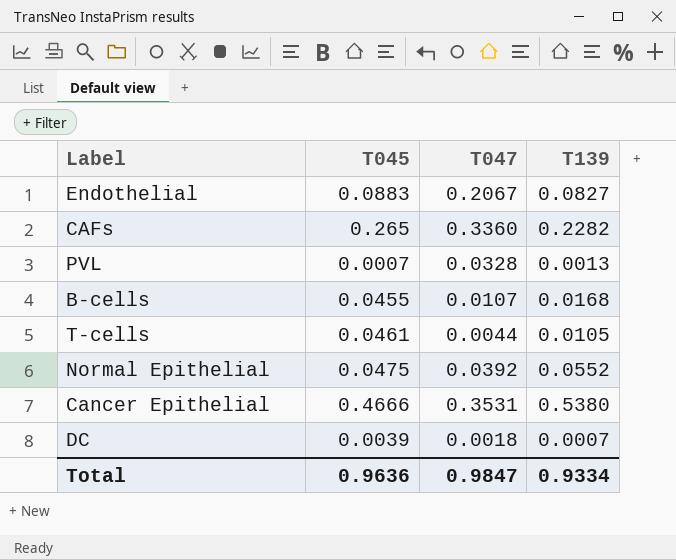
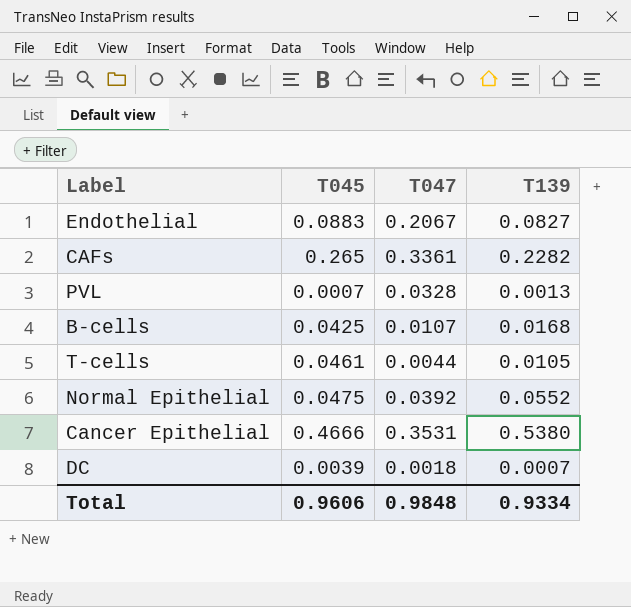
CAFs | T047: 0.3360 -> 0.3361
B-cells | T045: 0.0455 -> 0.0425
Total | T045: 0.9636 -> 0.9606
Total | T047: 0.9847 -> 0.9848

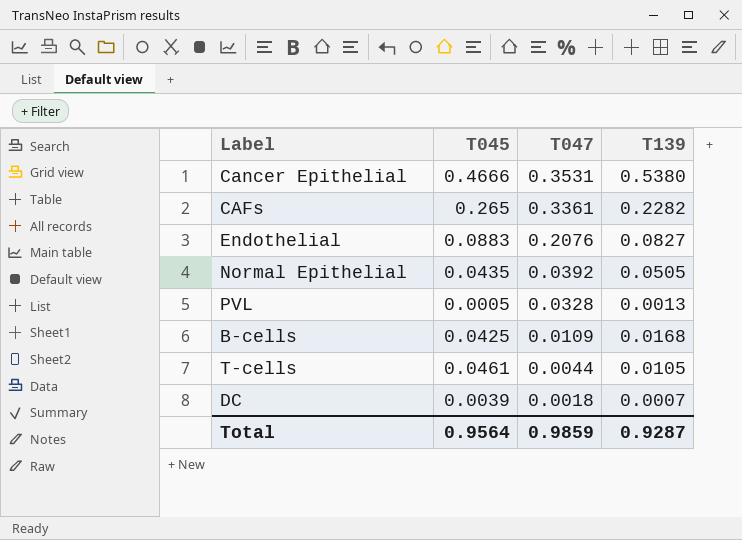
row order: none -> T047 descending
Endothelial | T047: 0.2067 -> 0.2076
Normal Epithelial | T045: 0.0475 -> 0.0435
Normal Epithelial | T139: 0.0552 -> 0.0505
PVL | T045: 0.0007 -> 0.0005
B-cells | T047: 0.0107 -> 0.0109
Total | T045: 0.9606 -> 0.9564
Total | T047: 0.9848 -> 0.9859
Total | T139: 0.9334 -> 0.9287

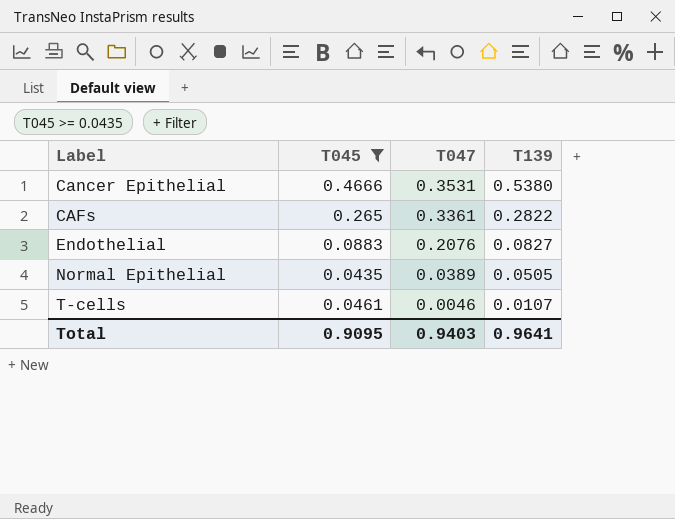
filter: none -> T045 >= 0.0435
CAFs | T139: 0.2282 -> 0.2822
Normal Epithelial | T047: 0.0392 -> 0.0389
T-cells | T047: 0.0044 -> 0.0046
T-cells | T139: 0.0105 -> 0.0107
Total | T045: 0.9564 -> 0.9095
Total | T047: 0.9859 -> 0.9403
Total | T139: 0.9287 -> 0.9641

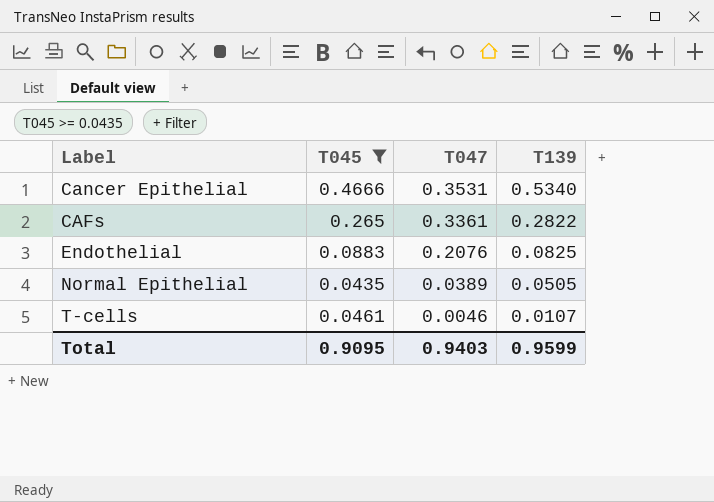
Cancer Epithelial | T139: 0.5380 -> 0.5340
Endothelial | T139: 0.0827 -> 0.0825
Total | T139: 0.9641 -> 0.9599

